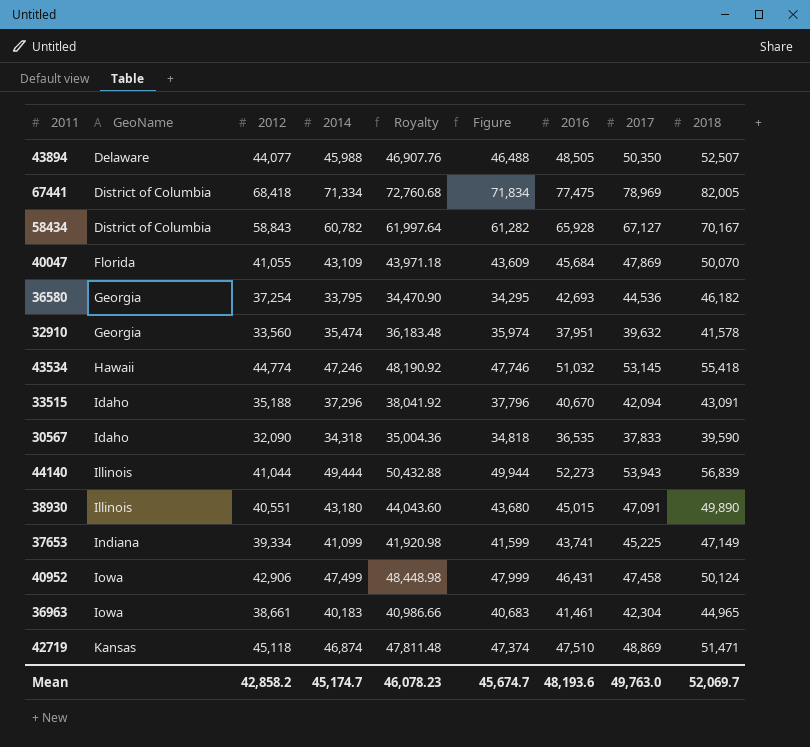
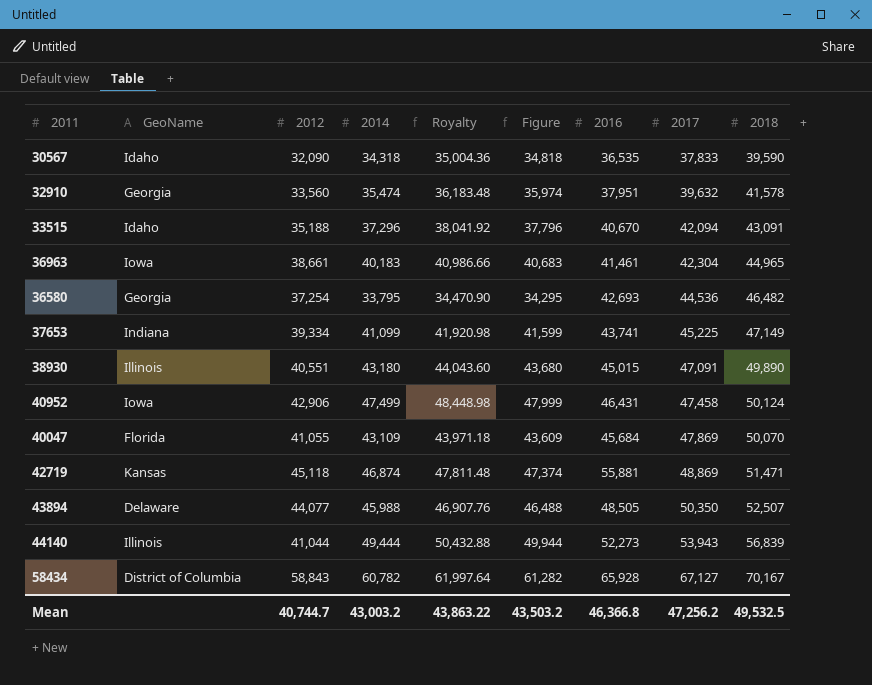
row order: GeoName ascending -> 2017 ascending
row 67441: District of Columbia | 68,418 | 71,334 | 72,760.68 | 71,834 | 77,475 | 78,969 | 82,005 -> none
row 43534: Hawaii | 44,774 | 47,246 | 48,190.92 | 47,746 | 51,032 | 53,145 | 55,418 -> none
36580 | 2018: 46,182 -> 46,482
42719 | 2016: 47,510 -> 55,881
Mean | 2012: 42,858.2 -> 40,744.7
Mean | 2014: 45,174.7 -> 43,003.2
Mean | Royalty: 46,078.23 -> 43,863.22
Mean | Figure: 45,674.7 -> 43,503.2
Mean | 2016: 48,193.6 -> 46,366.8
Mean | 2017: 49,763.0 -> 47,256.2
Mean | 2018: 52,069.7 -> 49,532.5

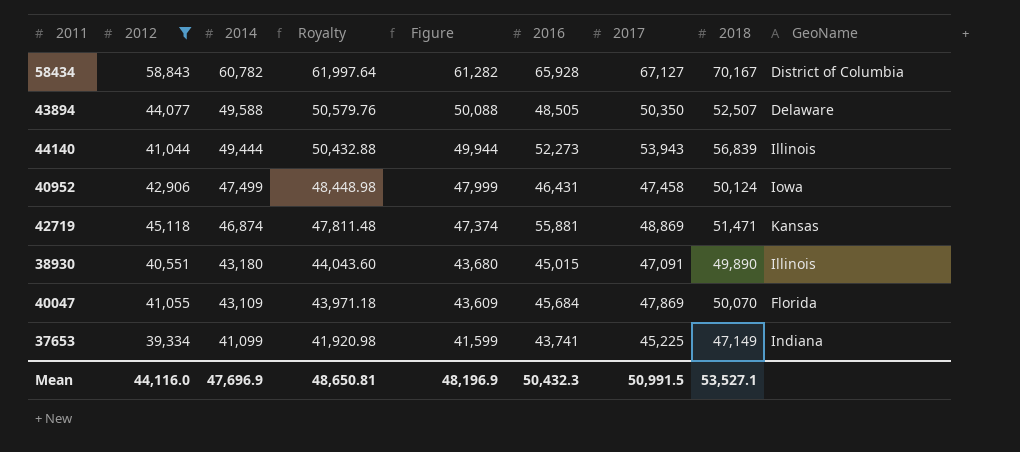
filter: none -> 2012 >= 39,334
row order: 2017 ascending -> 2014 descending
column GeoName | position: 2 -> 9
43894 | 2014: 45,988 -> 49,588
43894 | Royalty: 46,907.76 -> 50,579.76
43894 | Figure: 46,488 -> 50,088
Mean | 2012: 40,744.7 -> 44,116.0
Mean | 2014: 43,003.2 -> 47,696.9
Mean | Royalty: 43,863.22 -> 48,650.81
Mean | Figure: 43,503.2 -> 48,196.9
Mean | 2016: 46,366.8 -> 50,432.3
Mean | 2017: 47,256.2 -> 50,991.5
Mean | 2018: 49,532.5 -> 53,527.1

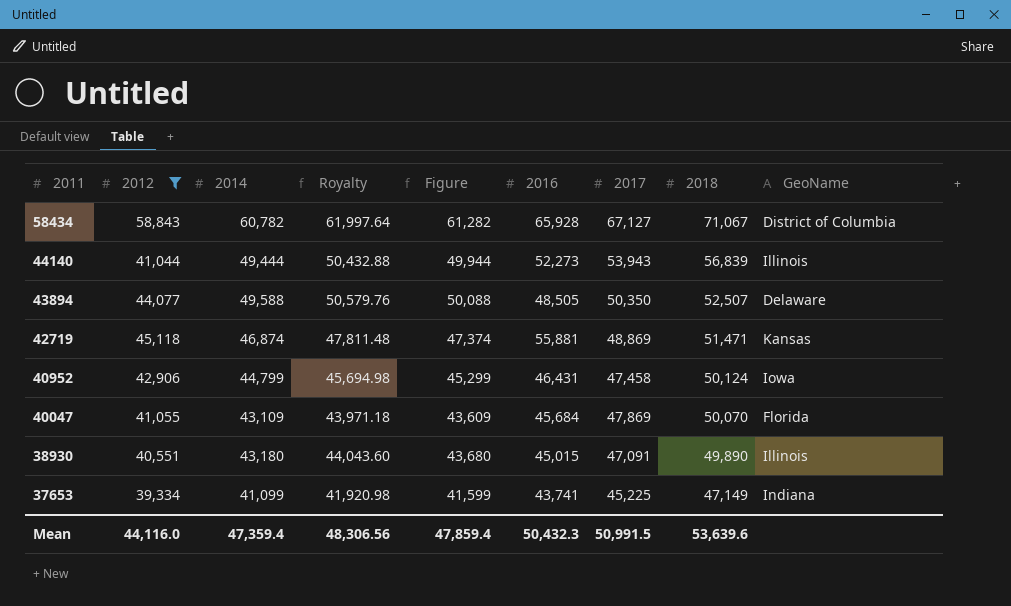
row order: 2014 descending -> 2011 descending
58434 | 2018: 70,167 -> 71,067
40952 | 2014: 47,499 -> 44,799
40952 | Royalty: 48,448.98 -> 45,694.98
40952 | Figure: 47,999 -> 45,299
Mean | 2014: 47,696.9 -> 47,359.4
Mean | Royalty: 48,650.81 -> 48,306.56
Mean | Figure: 48,196.9 -> 47,859.4
Mean | 2018: 53,527.1 -> 53,639.6

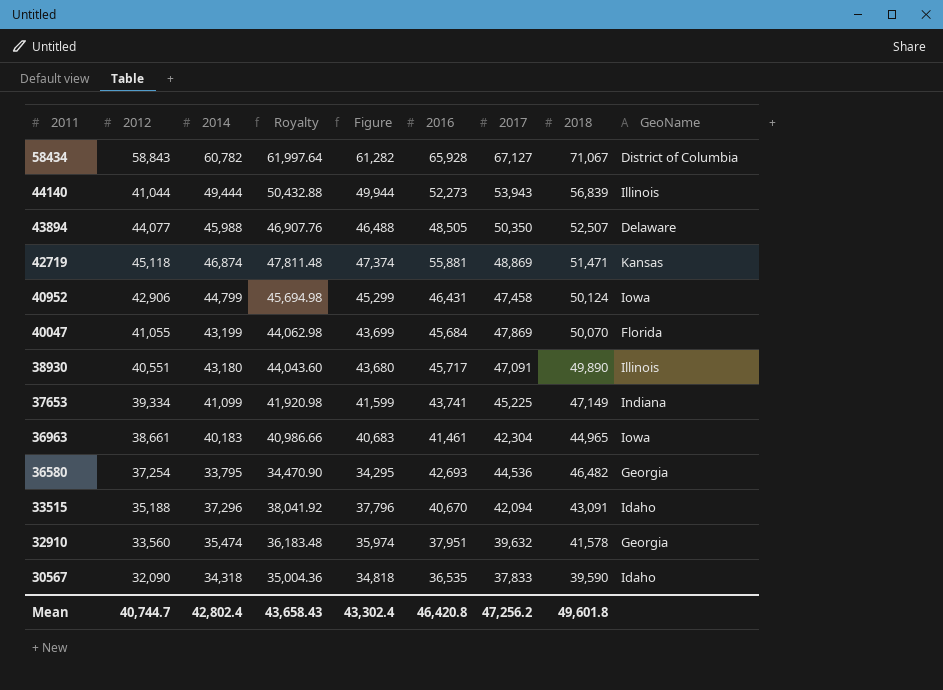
filter: 2012 >= 39,334 -> none
43894 | 2014: 49,588 -> 45,988
43894 | Royalty: 50,579.76 -> 46,907.76
43894 | Figure: 50,088 -> 46,488
40047 | 2014: 43,109 -> 43,199
40047 | Royalty: 43,971.18 -> 44,062.98
40047 | Figure: 43,609 -> 43,699
38930 | 2016: 45,015 -> 45,717
Mean | 2012: 44,116.0 -> 40,744.7
Mean | 2014: 47,359.4 -> 42,802.4
Mean | Royalty: 48,306.56 -> 43,658.43
Mean | Figure: 47,859.4 -> 43,302.4
Mean | 2016: 50,432.3 -> 46,420.8
Mean | 2017: 50,991.5 -> 47,256.2
Mean | 2018: 53,639.6 -> 49,601.8

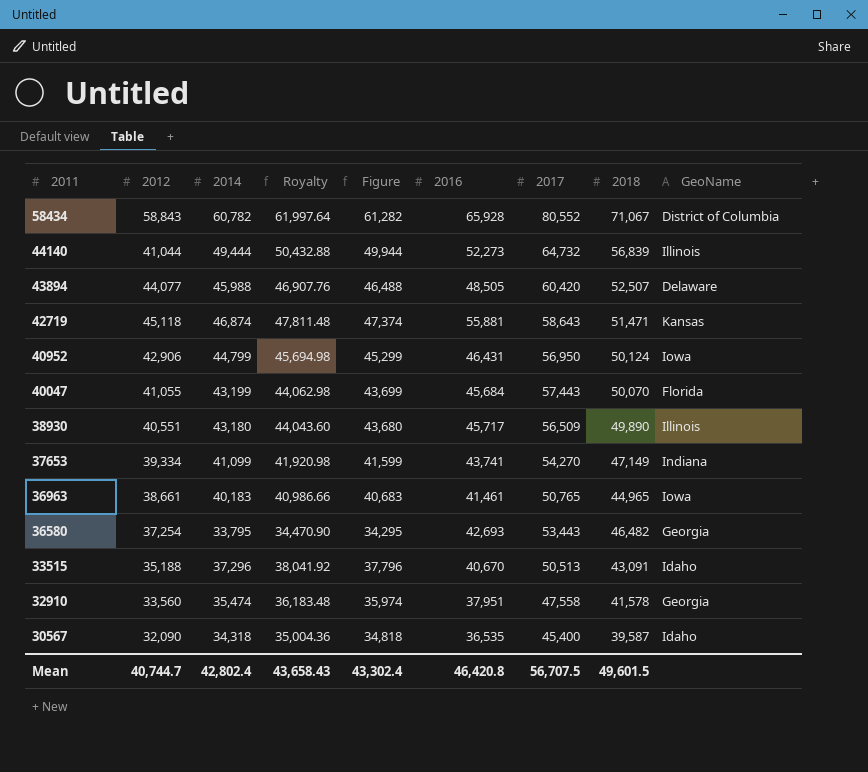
58434 | 2017: 67,127 -> 80,552
44140 | 2017: 53,943 -> 64,732
43894 | 2017: 50,350 -> 60,420
42719 | 2017: 48,869 -> 58,643
40952 | 2017: 47,458 -> 56,950
40047 | 2017: 47,869 -> 57,443
38930 | 2017: 47,091 -> 56,509
37653 | 2017: 45,225 -> 54,270
36963 | 2017: 42,304 -> 50,765
36580 | 2017: 44,536 -> 53,443
33515 | 2017: 42,094 -> 50,513
32910 | 2017: 39,632 -> 47,558
30567 | 2017: 37,833 -> 45,400
30567 | 2018: 39,590 -> 39,587
Mean | 2017: 47,256.2 -> 56,707.5
Mean | 2018: 49,601.8 -> 49,601.5

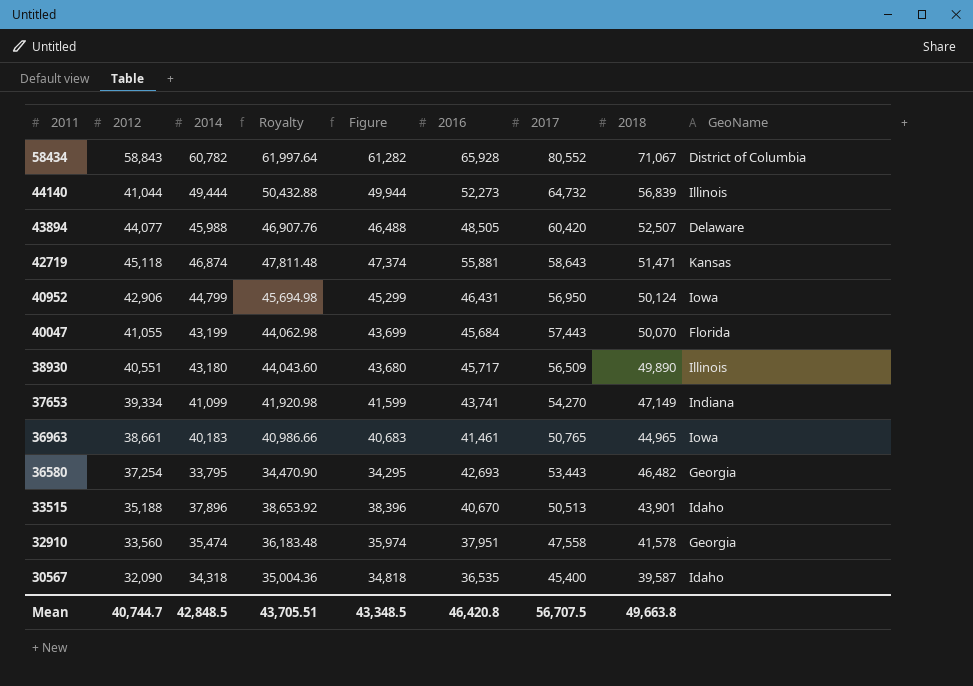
33515 | 2014: 37,296 -> 37,896
33515 | Royalty: 38,041.92 -> 38,653.92
33515 | Figure: 37,796 -> 38,396
33515 | 2018: 43,091 -> 43,901
Mean | 2014: 42,802.4 -> 42,848.5
Mean | Royalty: 43,658.43 -> 43,705.51
Mean | Figure: 43,302.4 -> 43,348.5
Mean | 2018: 49,601.5 -> 49,663.8

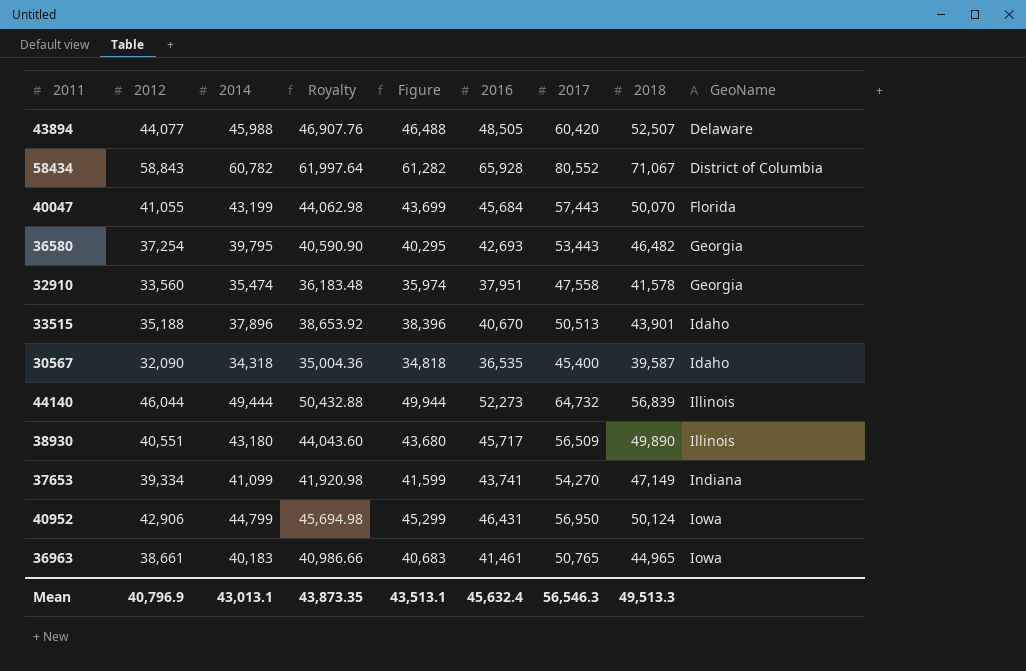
row order: 2011 descending -> GeoName ascending
row 42719: 45,118 | 46,874 | 47,811.48 | 47,374 | 55,881 | 58,643 | 51,471 | Kansas -> none
36580 | 2014: 33,795 -> 39,795
36580 | Royalty: 34,470.90 -> 40,590.90
36580 | Figure: 34,295 -> 40,295
44140 | 2012: 41,044 -> 46,044
Mean | 2012: 40,744.7 -> 40,796.9
Mean | 2014: 42,848.5 -> 43,013.1
Mean | Royalty: 43,705.51 -> 43,873.35
Mean | Figure: 43,348.5 -> 43,513.1
Mean | 2016: 46,420.8 -> 45,632.4
Mean | 2017: 56,707.5 -> 56,546.3
Mean | 2018: 49,663.8 -> 49,513.3

